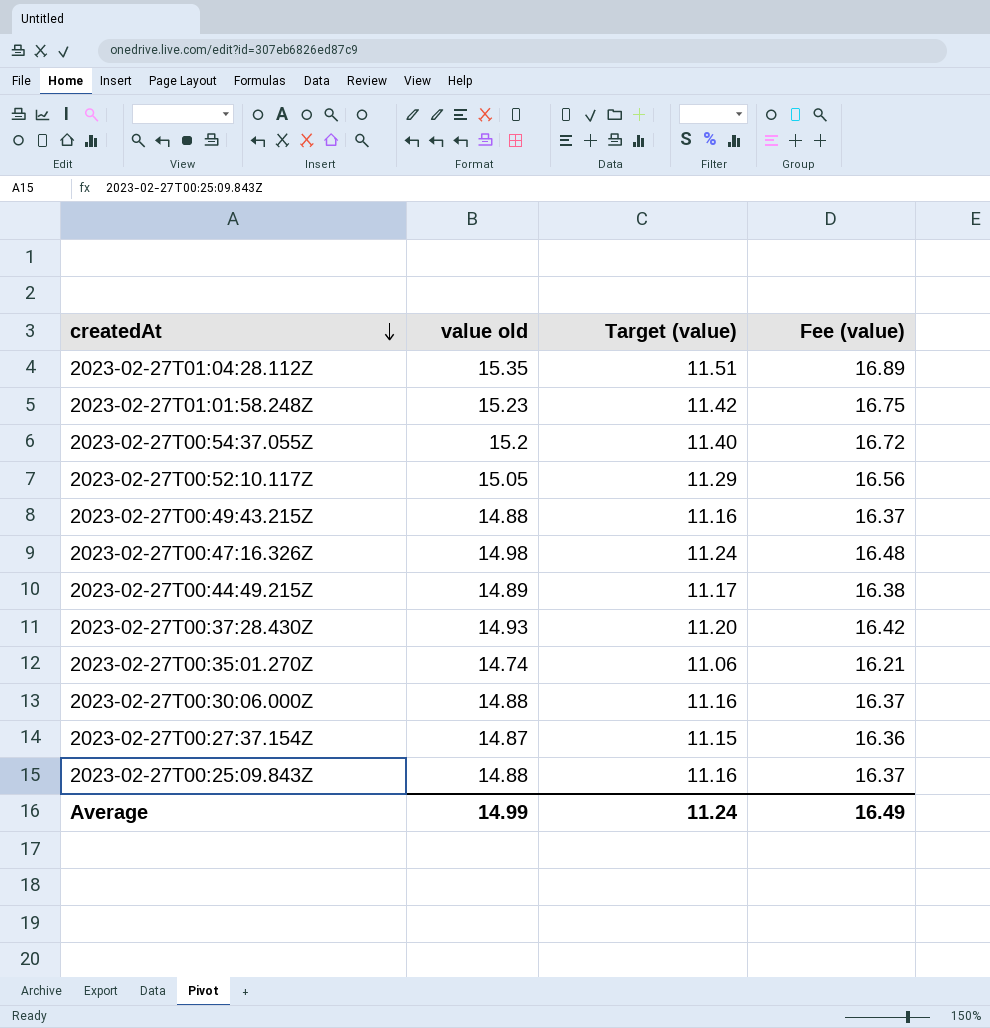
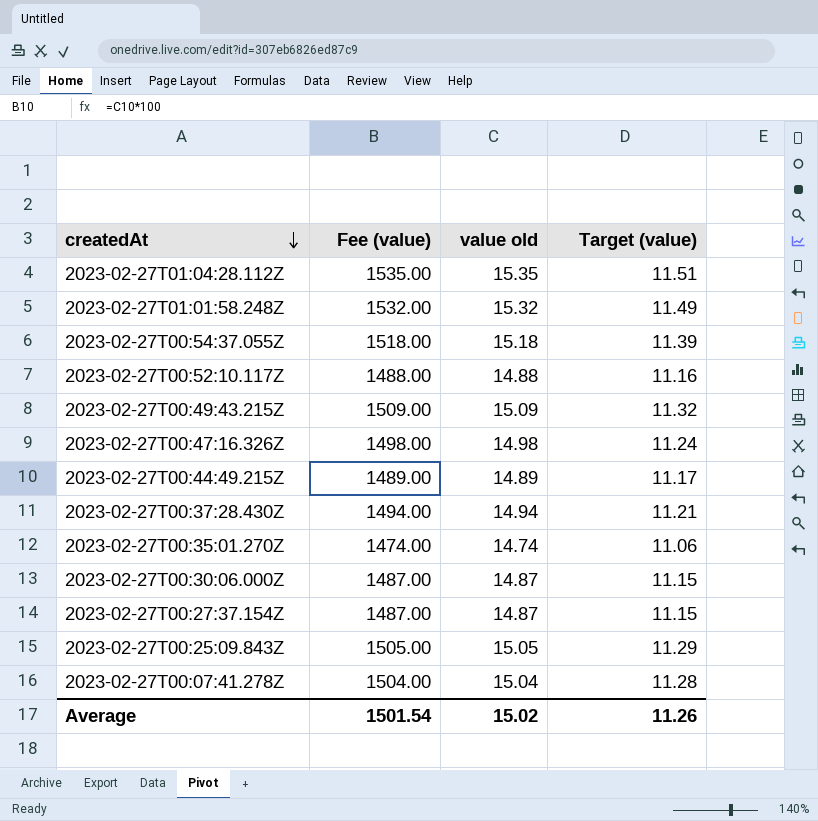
column Fee (value) | formula: [value old] * 1.1 -> [value old] * 100
column Fee (value) | position: 4 -> 2
2023-02-27T01:01:58.248Z | value old: 15.23 -> 15.32
2023-02-27T01:01:58.248Z | Target (value): 11.42 -> 11.49
2023-02-27T00:54:37.055Z | value old: 15.2 -> 15.18
2023-02-27T00:54:37.055Z | Target (value): 11.40 -> 11.39
2023-02-27T00:52:10.117Z | value old: 15.05 -> 14.88
2023-02-27T00:52:10.117Z | Target (value): 11.29 -> 11.16
2023-02-27T00:49:43.215Z | value old: 14.88 -> 15.09
2023-02-27T00:49:43.215Z | Target (value): 11.16 -> 11.32
2023-02-27T00:37:28.430Z | value old: 14.93 -> 14.94
2023-02-27T00:37:28.430Z | Target (value): 11.20 -> 11.21
2023-02-27T00:30:06.000Z | value old: 14.88 -> 14.87
2023-02-27T00:30:06.000Z | Target (value): 11.16 -> 11.15
2023-02-27T00:25:09.843Z | value old: 14.88 -> 15.05
2023-02-27T00:25:09.843Z | Target (value): 11.16 -> 11.29
row 2023-02-27T00:07:41.278Z: none -> 1504.00 | 15.04 | 11.28
Average | Fee (value): 16.49 -> 1501.54
Average | value old: 14.99 -> 15.02
Average | Target (value): 11.24 -> 11.26

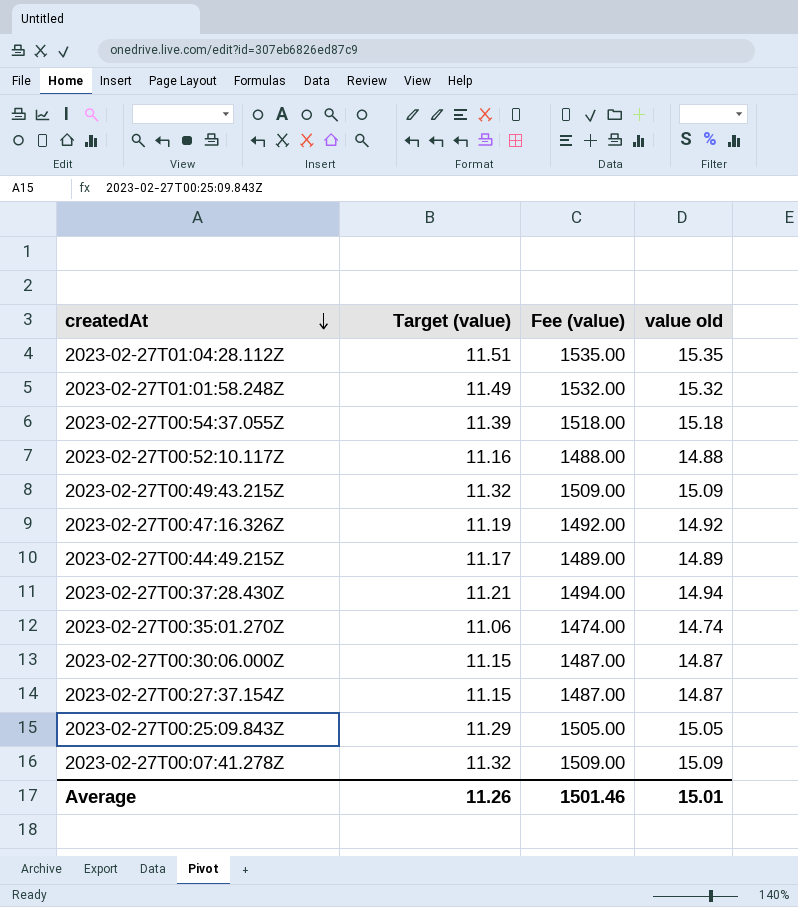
column Target (value) | position: 4 -> 2
2023-02-27T00:47:16.326Z | Target (value): 11.24 -> 11.19
2023-02-27T00:47:16.326Z | Fee (value): 1498.00 -> 1492.00
2023-02-27T00:47:16.326Z | value old: 14.98 -> 14.92
2023-02-27T00:07:41.278Z | Target (value): 11.28 -> 11.32
2023-02-27T00:07:41.278Z | Fee (value): 1504.00 -> 1509.00
2023-02-27T00:07:41.278Z | value old: 15.04 -> 15.09
Average | Fee (value): 1501.54 -> 1501.46
Average | value old: 15.02 -> 15.01

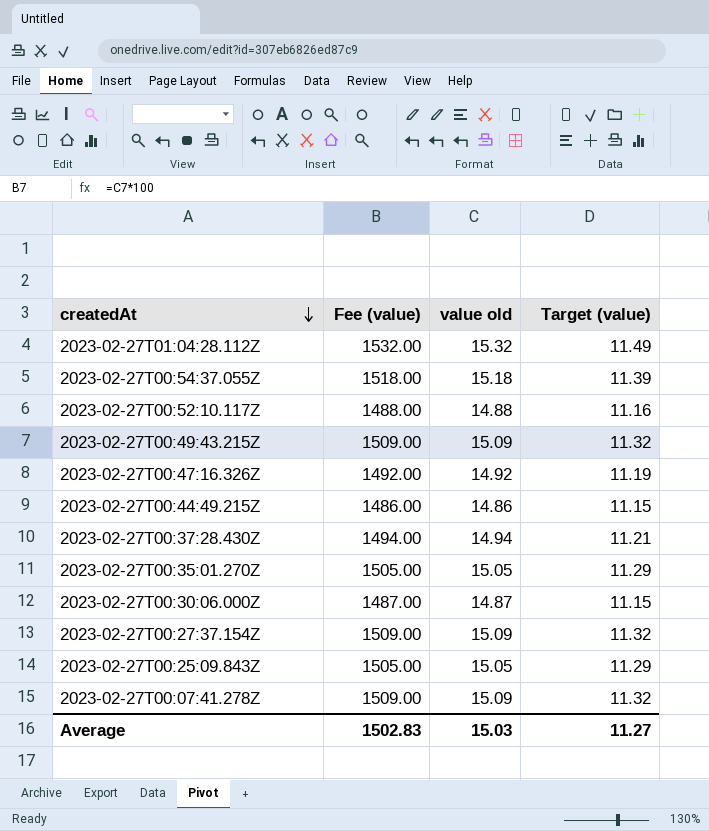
column Target (value) | position: 2 -> 4
row 2023-02-27T01:01:58.248Z: 11.49 | 1532.00 | 15.32 -> none
2023-02-27T01:04:28.112Z | Fee (value): 1535.00 -> 1532.00
2023-02-27T01:04:28.112Z | value old: 15.35 -> 15.32
2023-02-27T01:04:28.112Z | Target (value): 11.51 -> 11.49
2023-02-27T00:44:49.215Z | Fee (value): 1489.00 -> 1486.00
2023-02-27T00:44:49.215Z | value old: 14.89 -> 14.86
2023-02-27T00:44:49.215Z | Target (value): 11.17 -> 11.15
2023-02-27T00:35:01.270Z | Fee (value): 1474.00 -> 1505.00
2023-02-27T00:35:01.270Z | value old: 14.74 -> 15.05
2023-02-27T00:35:01.270Z | Target (value): 11.06 -> 11.29
2023-02-27T00:27:37.154Z | Fee (value): 1487.00 -> 1509.00
2023-02-27T00:27:37.154Z | value old: 14.87 -> 15.09
2023-02-27T00:27:37.154Z | Target (value): 11.15 -> 11.32
Average | Fee (value): 1501.46 -> 1502.83
Average | value old: 15.01 -> 15.03
Average | Target (value): 11.26 -> 11.27

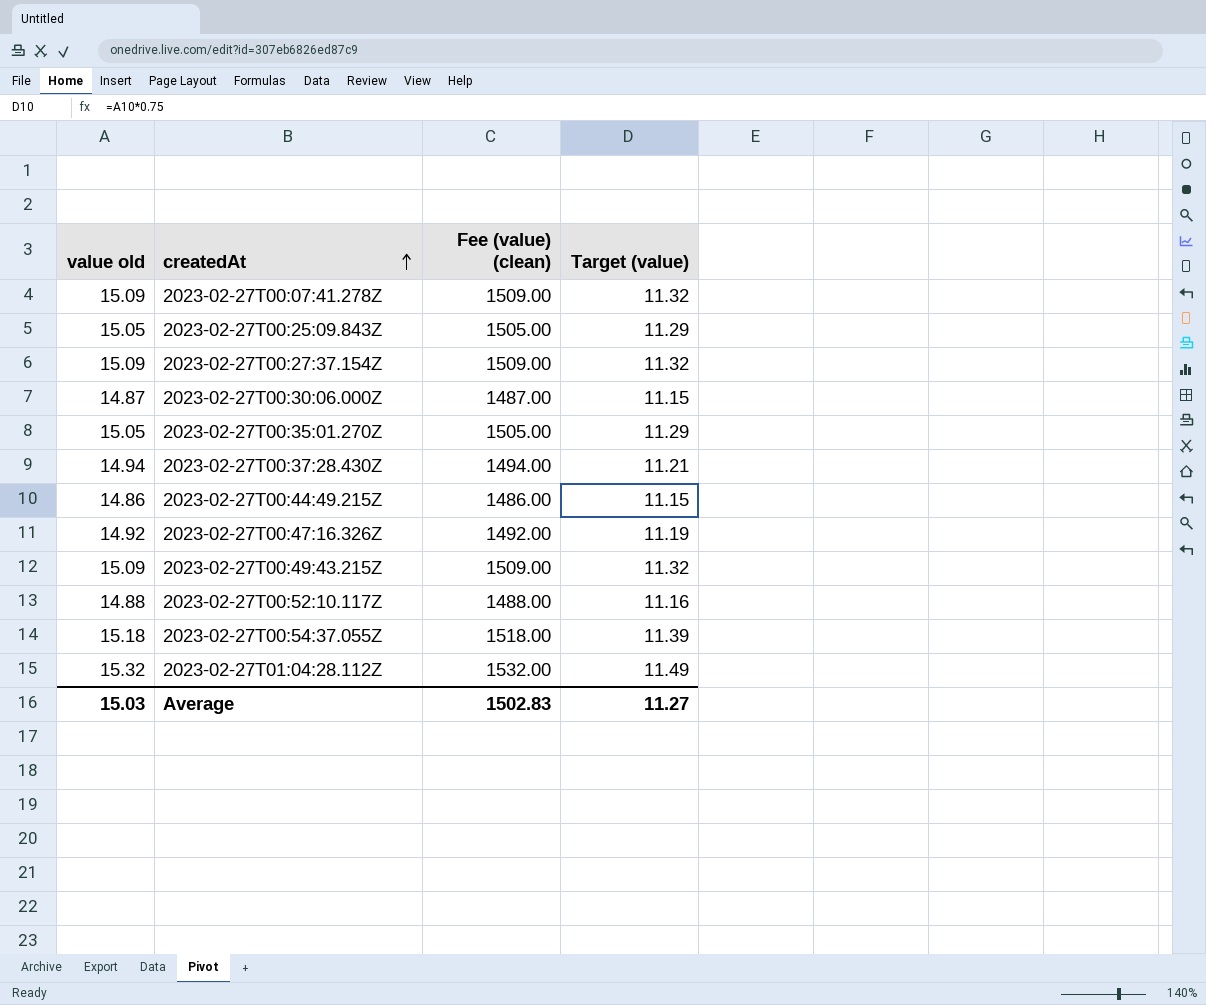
row order: createdAt descending -> createdAt ascending
column value old | position: 3 -> 1
column name: Fee (value) -> Fee (value) (clean)

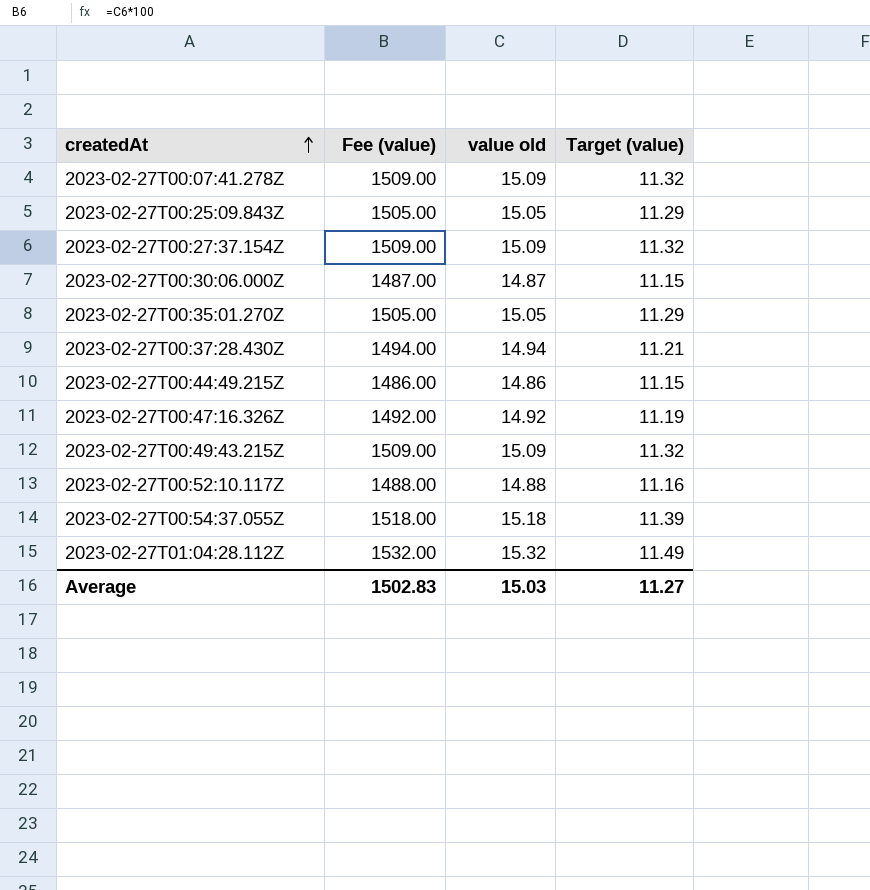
column name: Fee (value) (clean) -> Fee (value)
column value old | position: 1 -> 3

